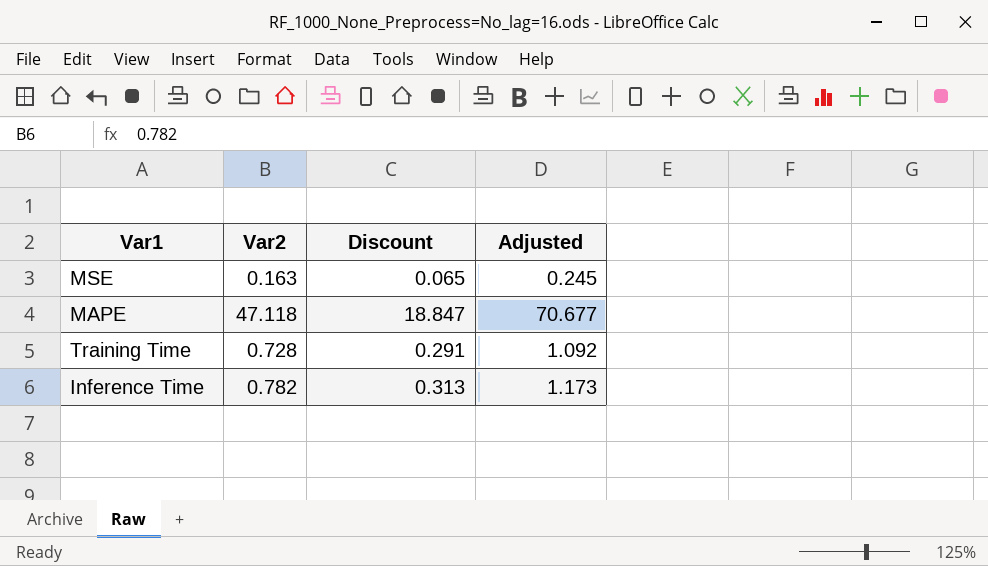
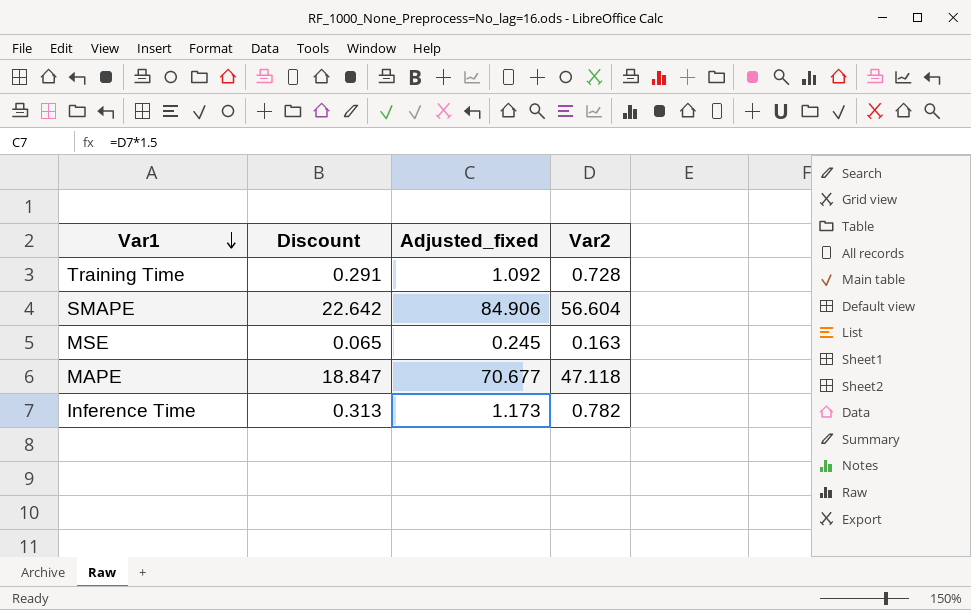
row order: none -> Var1 descending
column name: Adjusted -> Adjusted_fixed
column Var2 | position: 2 -> 4
row SMAPE: none -> 22.642 | 84.906 | 56.604

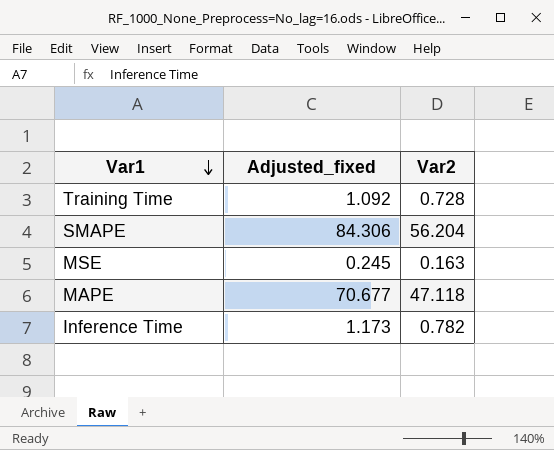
column Discount | formula: [Var2] * 0.4 -> none
SMAPE | Adjusted_fixed: 84.906 -> 84.306
SMAPE | Var2: 56.604 -> 56.204

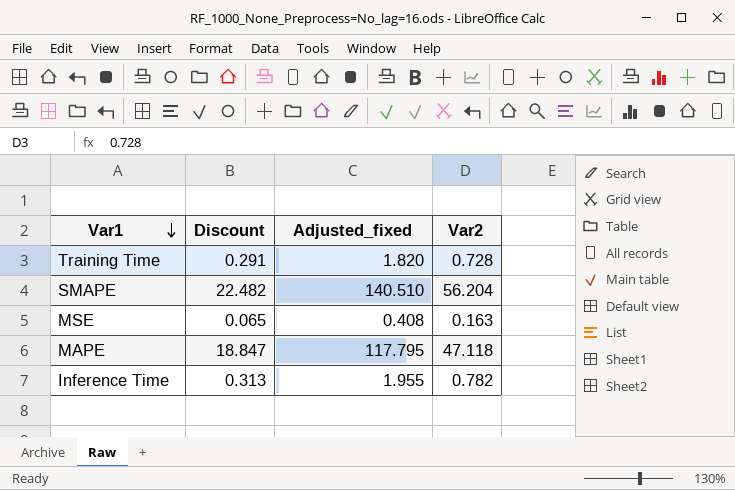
column Discount | formula: none -> [Var2] * 0.4
column Adjusted_fixed | formula: [Var2] * 1.5 -> [Var2] * 2.5

